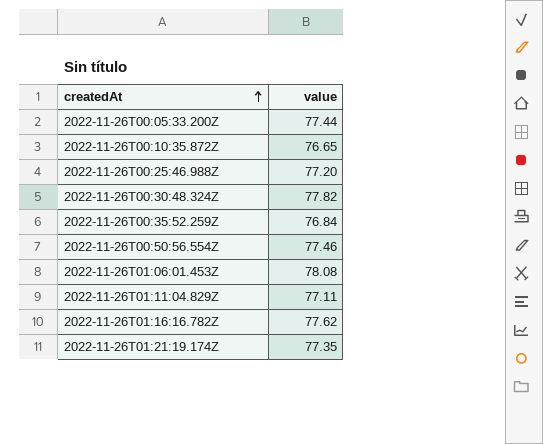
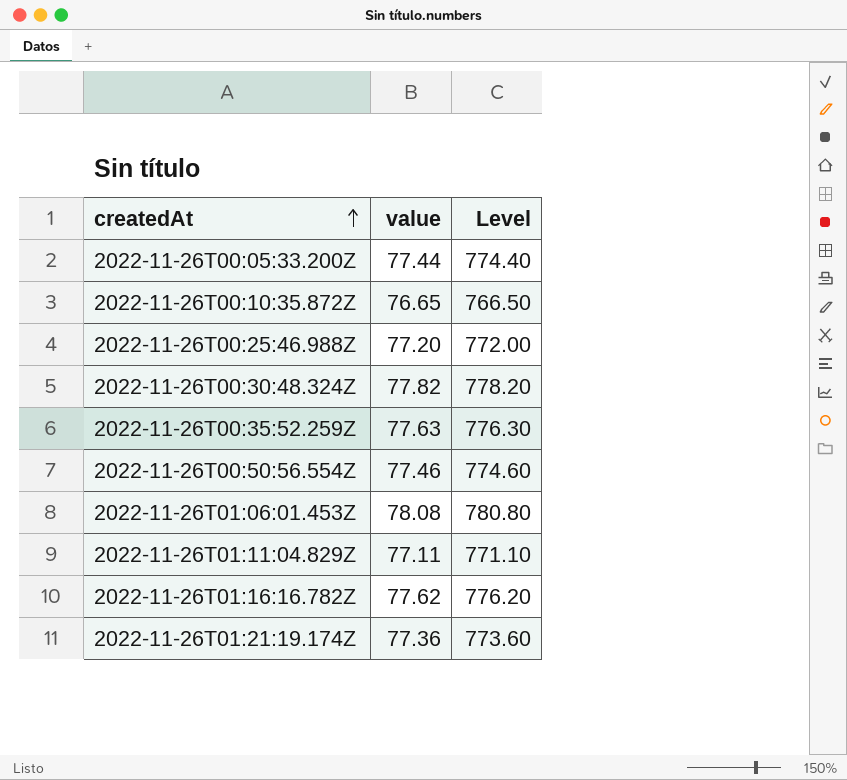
column Level | formula: none -> [value] * 10
2022-11-26T00:35:52.259Z | value: 76.84 -> 77.63
2022-11-26T01:21:19.174Z | value: 77.35 -> 77.36

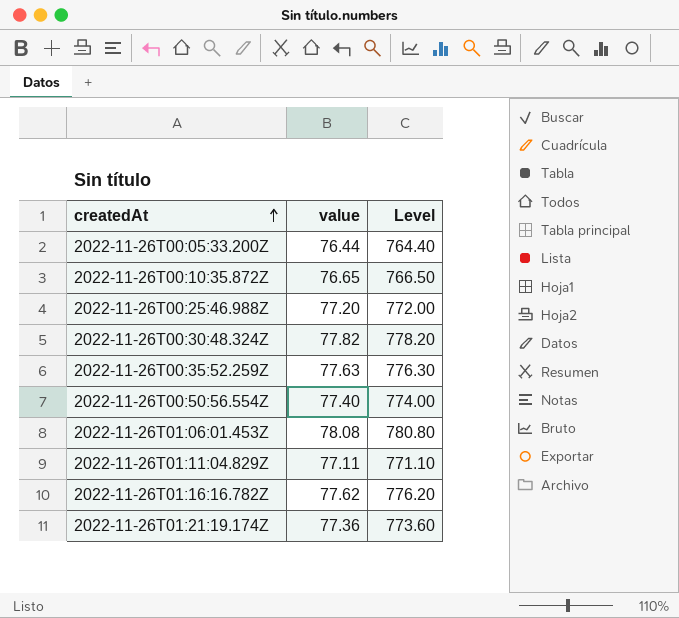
2022-11-26T00:05:33.200Z | value: 77.44 -> 76.44
2022-11-26T00:05:33.200Z | Level: 774.40 -> 764.40
2022-11-26T00:50:56.554Z | value: 77.46 -> 77.40
2022-11-26T00:50:56.554Z | Level: 774.60 -> 774.00

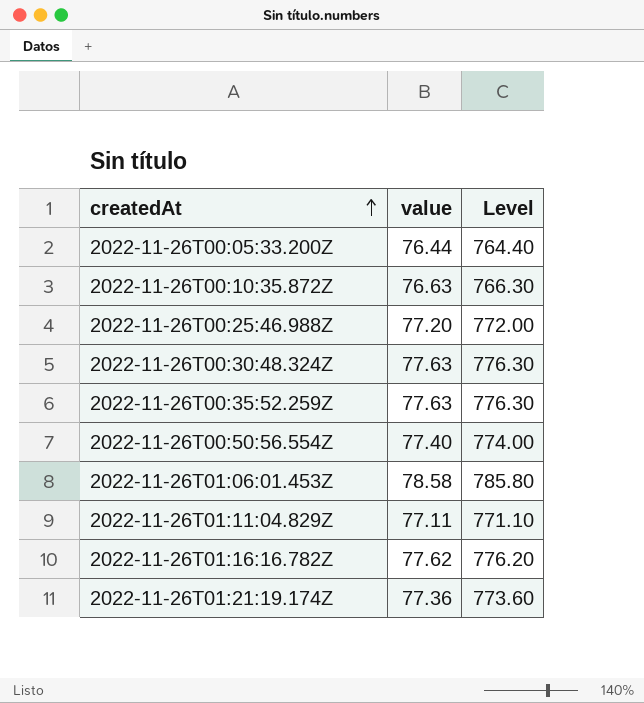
2022-11-26T00:10:35.872Z | value: 76.65 -> 76.63
2022-11-26T00:10:35.872Z | Level: 766.50 -> 766.30
2022-11-26T00:30:48.324Z | value: 77.82 -> 77.63
2022-11-26T00:30:48.324Z | Level: 778.20 -> 776.30
2022-11-26T01:06:01.453Z | value: 78.08 -> 78.58
2022-11-26T01:06:01.453Z | Level: 780.80 -> 785.80

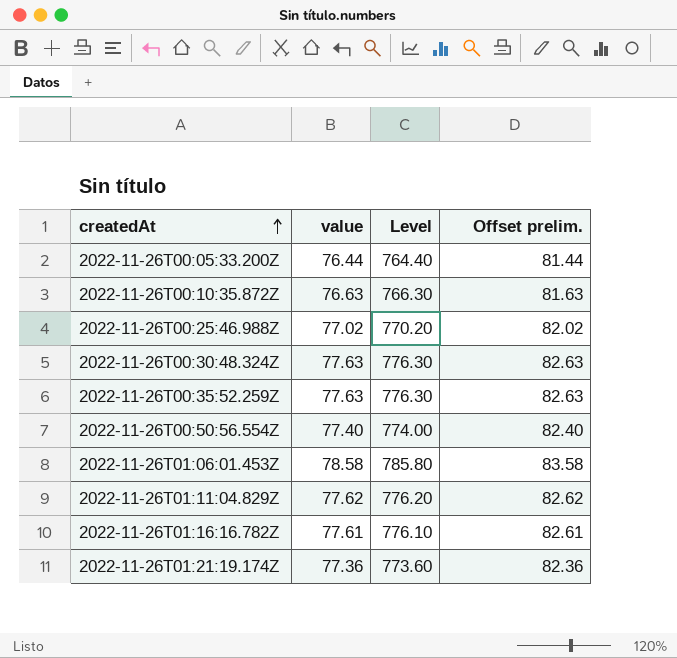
column Offset prelim. | formula: none -> [value] + 5
2022-11-26T00:25:46.988Z | value: 77.20 -> 77.02
2022-11-26T00:25:46.988Z | Level: 772.00 -> 770.20
2022-11-26T01:11:04.829Z | value: 77.11 -> 77.62
2022-11-26T01:11:04.829Z | Level: 771.10 -> 776.20
2022-11-26T01:16:16.782Z | value: 77.62 -> 77.61
2022-11-26T01:16:16.782Z | Level: 776.20 -> 776.10

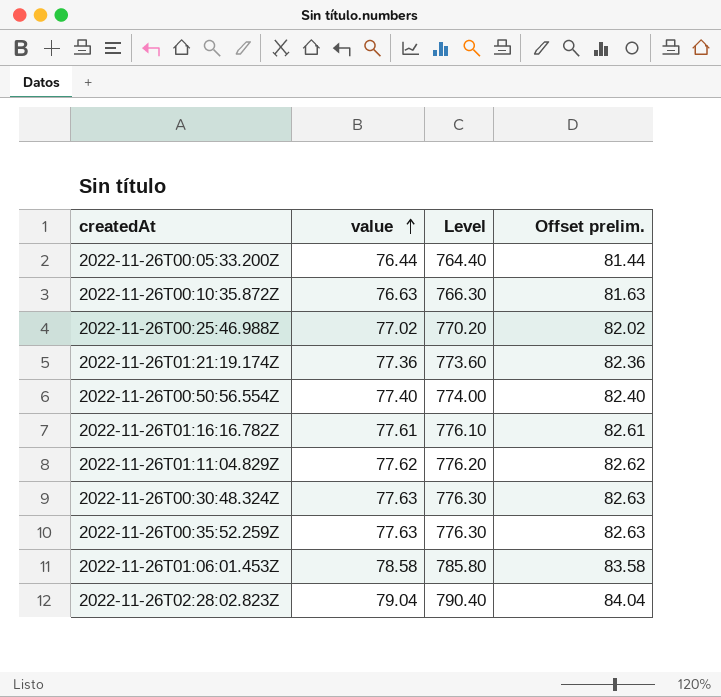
row order: createdAt ascending -> value ascending
row 2022-11-26T02:28:02.823Z: none -> 79.04 | 790.40 | 84.04

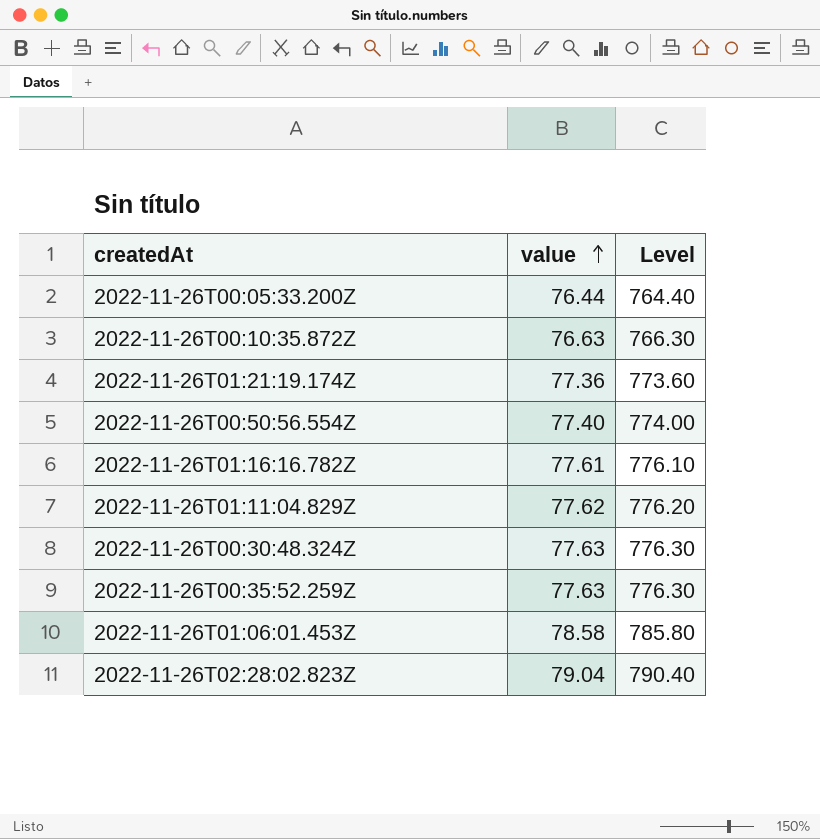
column Offset prelim. | formula: [value] + 5 -> none
row 2022-11-26T00:25:46.988Z: 77.02 | 770.20 | 82.02 -> none

